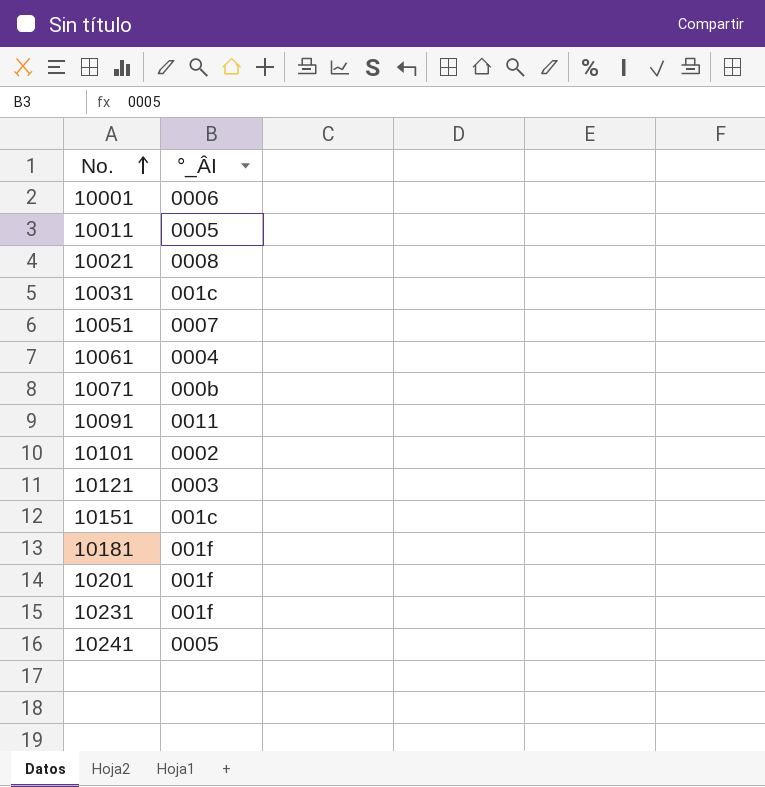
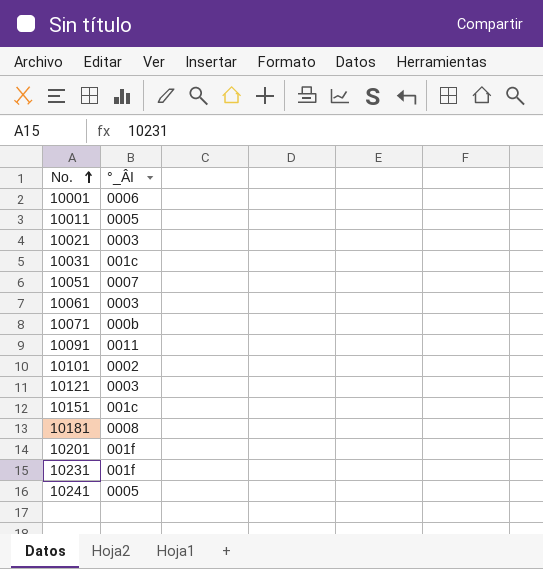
10021 | °_ÂI: 0008 -> 0003
10061 | °_ÂI: 0004 -> 0003
10181 | °_ÂI: 001f -> 0008

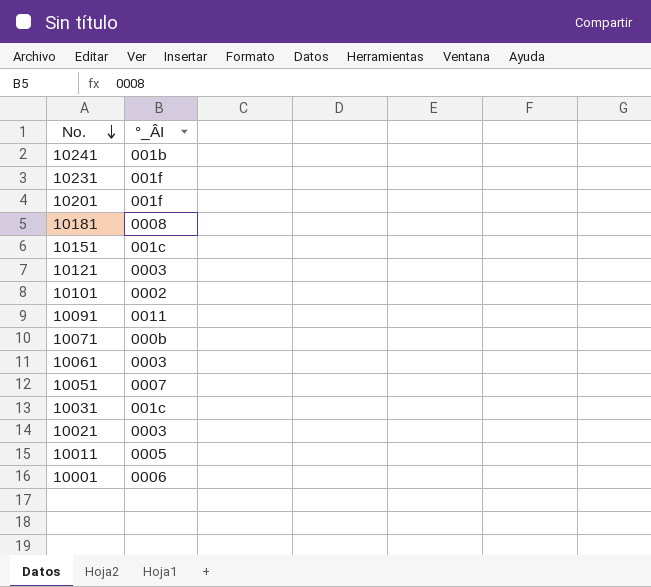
row order: No. ascending -> No. descending
10241 | °_ÂI: 0005 -> 001b

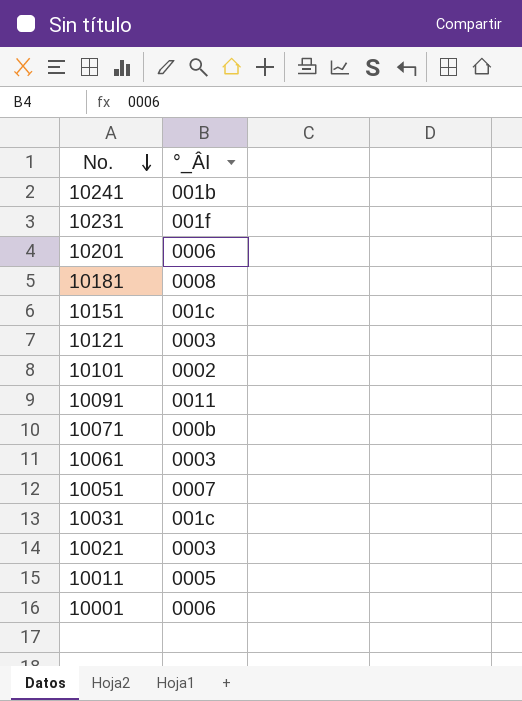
10201 | °_ÂI: 001f -> 0006

